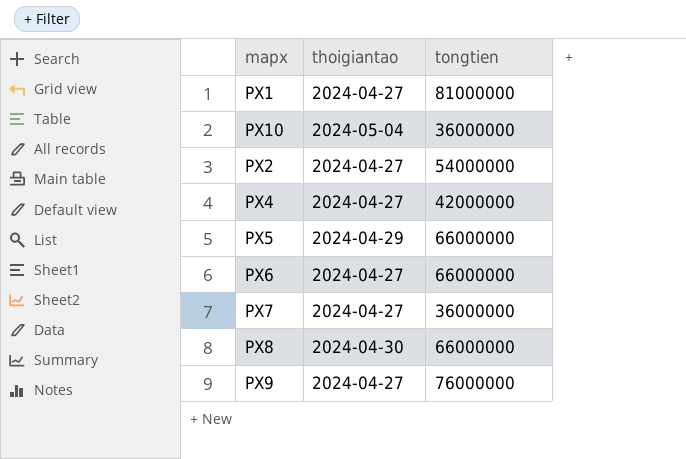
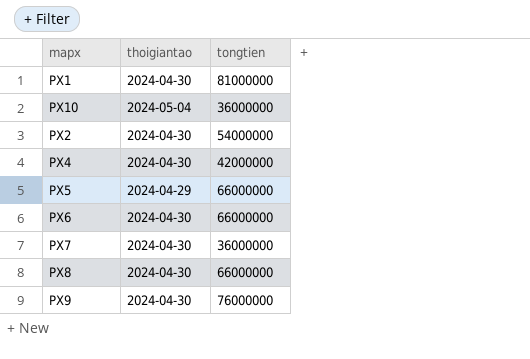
PX1 | thoigiantao: 2024-04-27 -> 2024-04-30
PX2 | thoigiantao: 2024-04-27 -> 2024-04-30
PX4 | thoigiantao: 2024-04-27 -> 2024-04-30
PX6 | thoigiantao: 2024-04-27 -> 2024-04-30
PX7 | thoigiantao: 2024-04-27 -> 2024-04-30
PX9 | thoigiantao: 2024-04-27 -> 2024-04-30

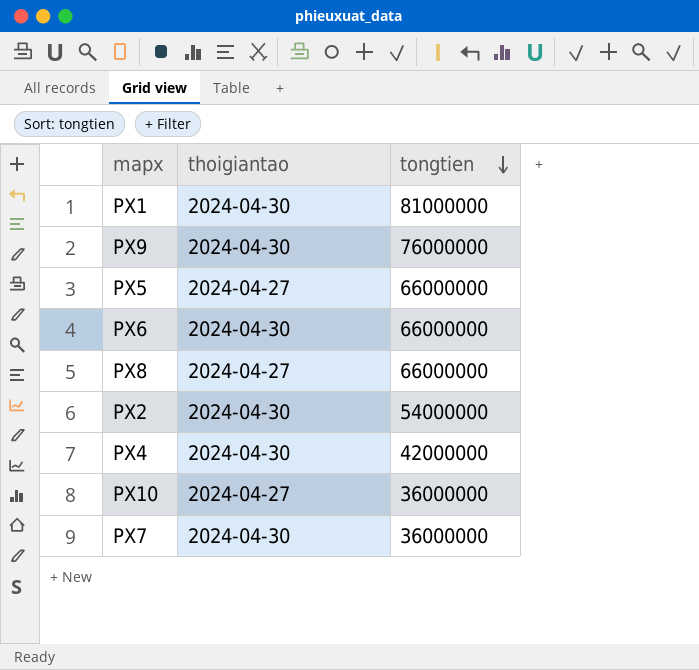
row order: none -> tongtien descending
PX5 | thoigiantao: 2024-04-29 -> 2024-04-27
PX8 | thoigiantao: 2024-04-30 -> 2024-04-27
PX10 | thoigiantao: 2024-05-04 -> 2024-04-27

